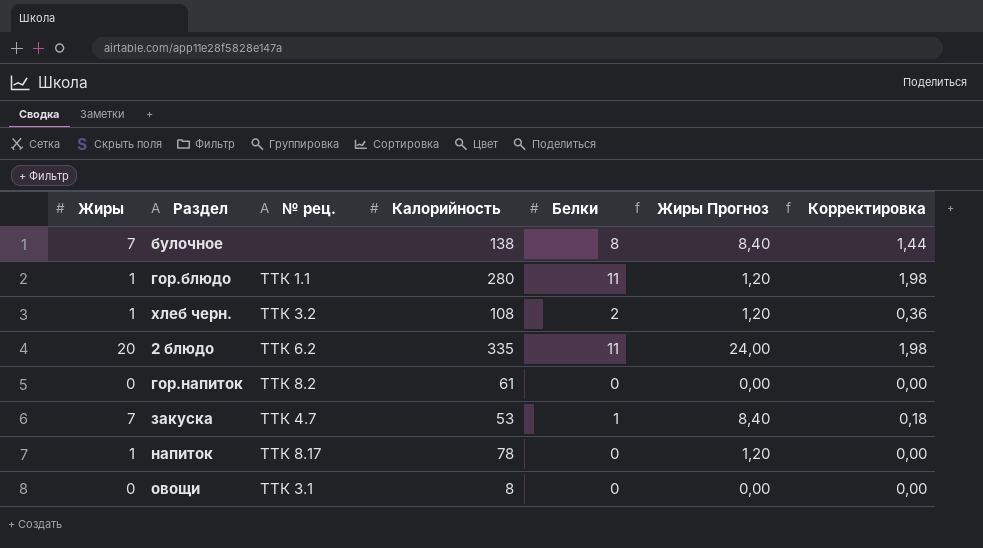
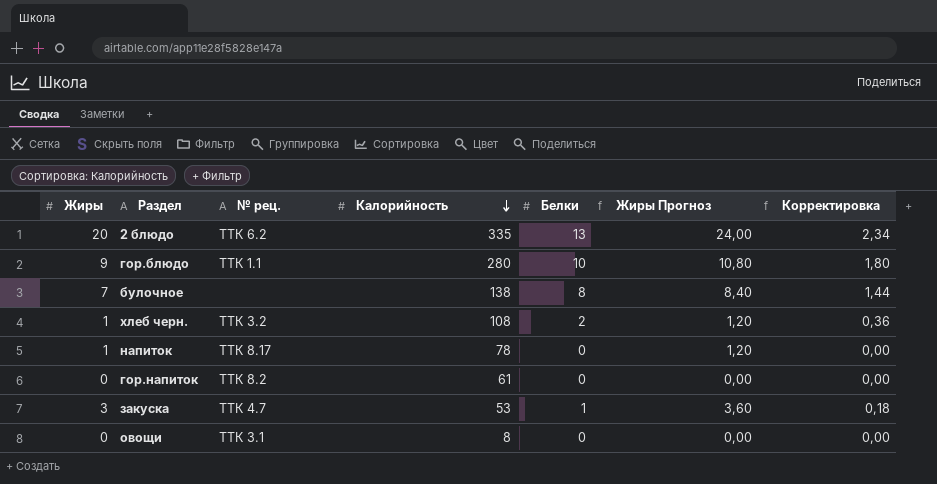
row order: none -> Калорийность descending
2 блюдо | Белки: 11 -> 13
2 блюдо | Корректировка: 1,98 -> 2,34
гор.блюдо | Жиры: 1 -> 9
гор.блюдо | Белки: 11 -> 10
гор.блюдо | Жиры Прогноз: 1,20 -> 10,80
гор.блюдо | Корректировка: 1,98 -> 1,80
закуска | Жиры: 7 -> 3
закуска | Жиры Прогноз: 8,40 -> 3,60

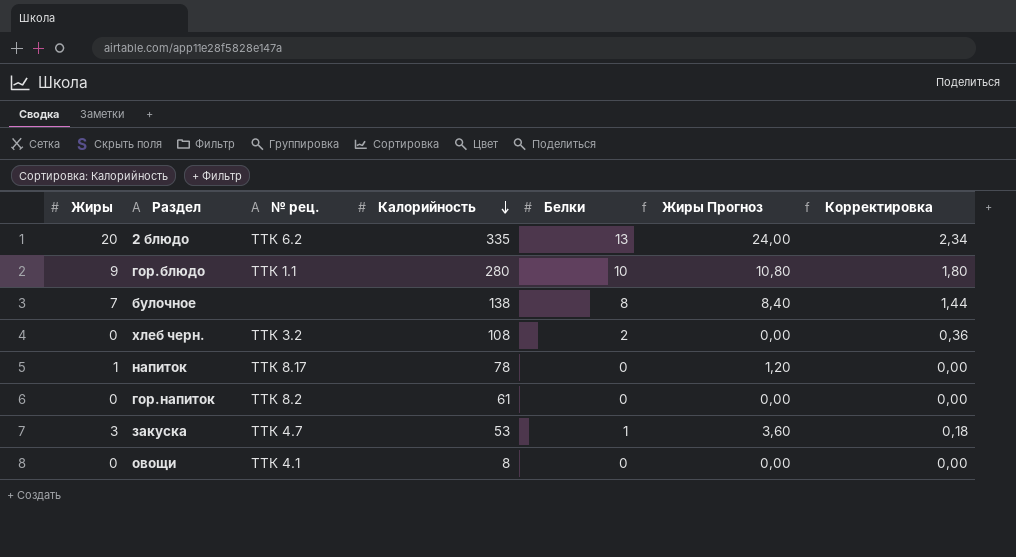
хлеб черн. | Жиры: 1 -> 0
хлеб черн. | Жиры Прогноз: 1,20 -> 0,00
овощи | № рец.: ТТК 3.1 -> ТТК 4.1

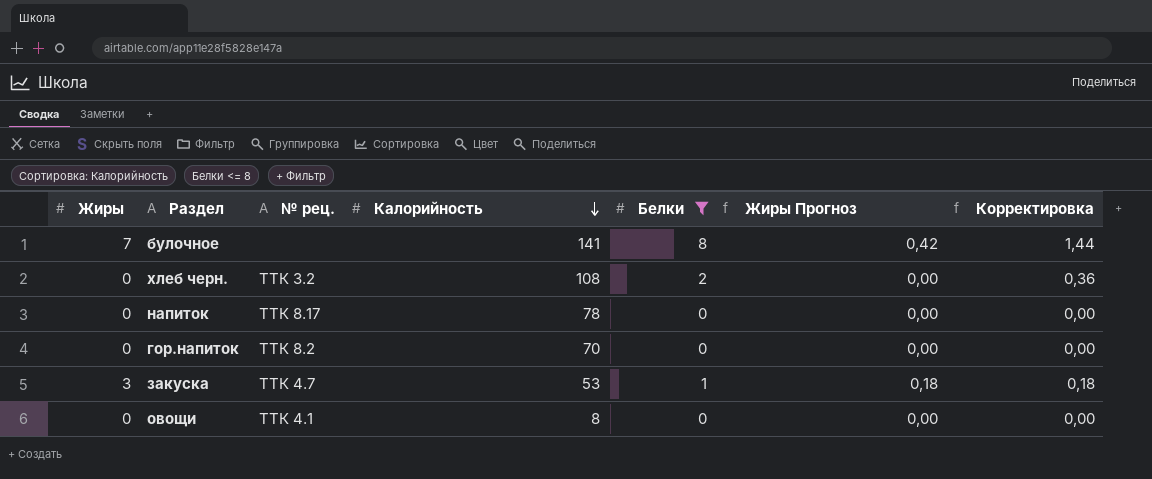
filter: none -> Белки <= 8
column Жиры Прогноз | formula: [Жиры] * 1,2 -> [Жиры] * 0,06
булочное | Калорийность: 138 -> 141
напиток | Жиры: 1 -> 0
гор.напиток | Калорийность: 61 -> 70

